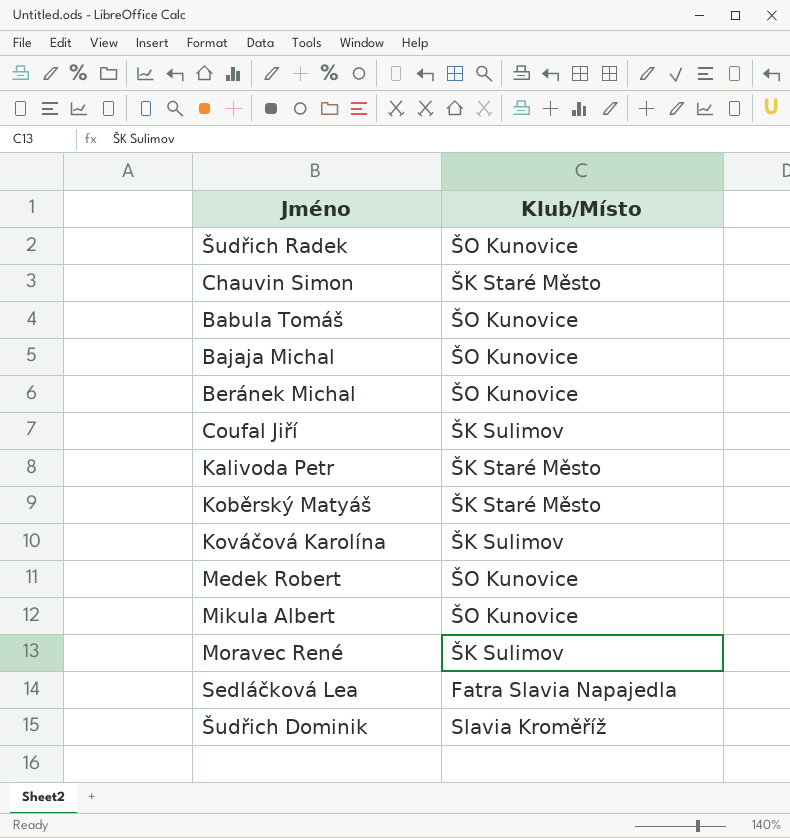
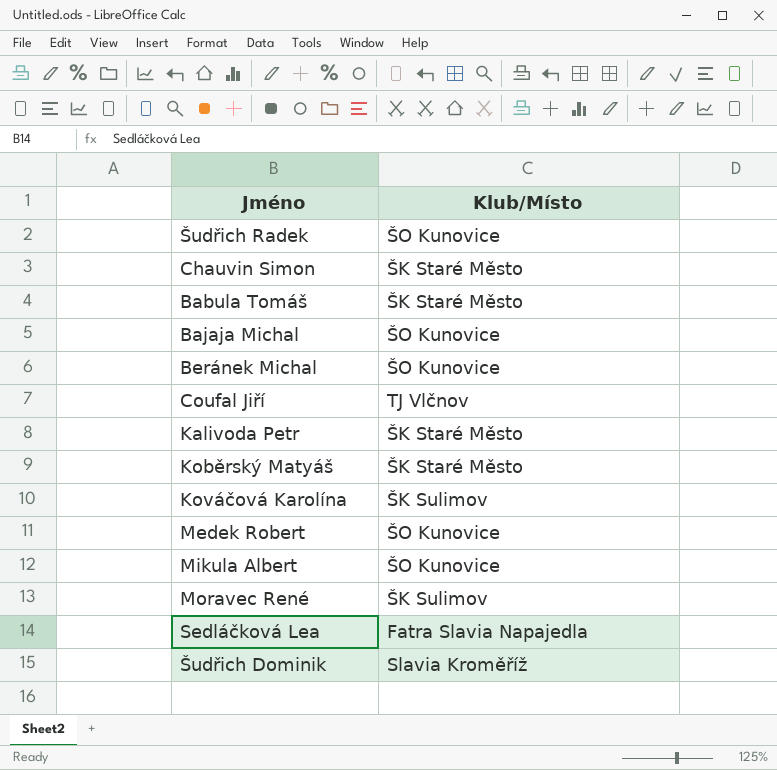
Babula Tomáš | Klub/Místo: ŠO Kunovice -> ŠK Staré Město
Coufal Jiří | Klub/Místo: ŠK Sulimov -> TJ Vlčnov

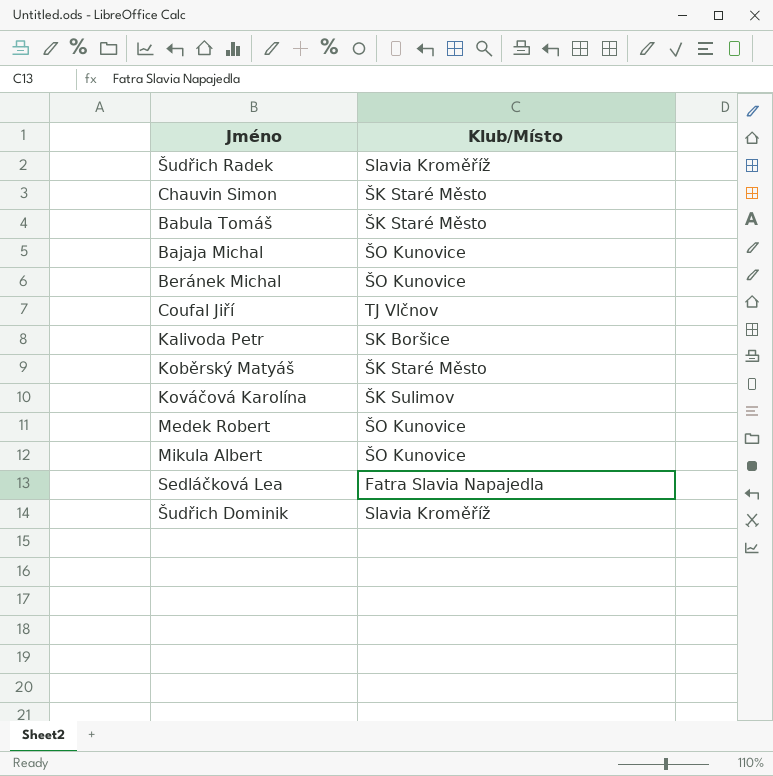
row Moravec René: ŠK Sulimov -> none
Šudřich Radek | Klub/Místo: ŠO Kunovice -> Slavia Kroměříž
Kalivoda Petr | Klub/Místo: ŠK Staré Město -> SK Boršice

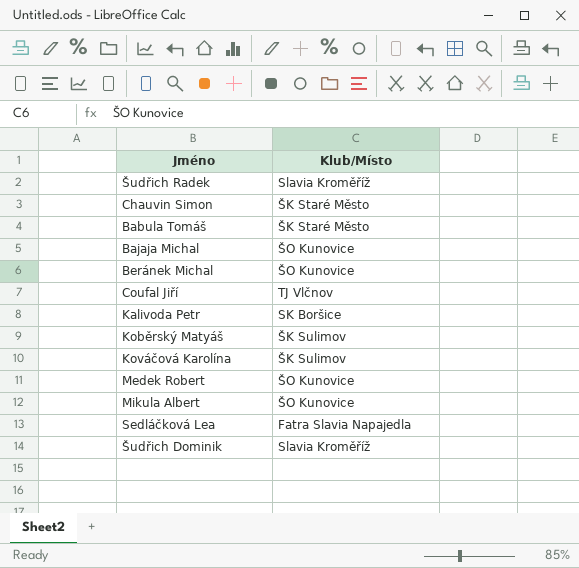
Koběrský Matyáš | Klub/Místo: ŠK Staré Město -> ŠK Sulimov

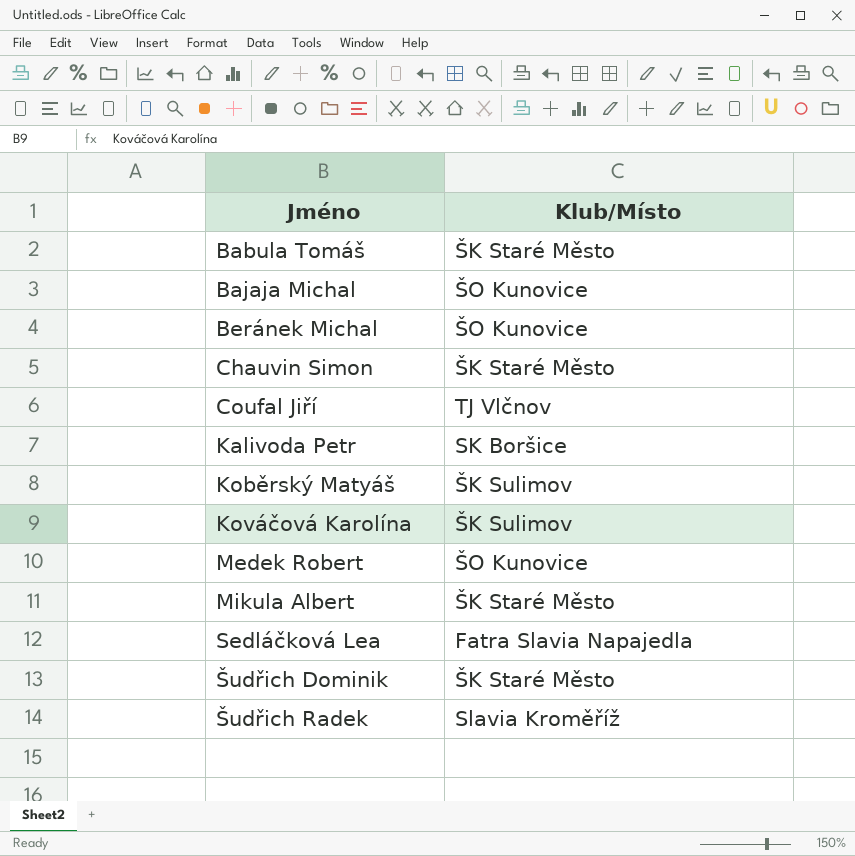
row order: none -> Jméno ascending
Mikula Albert | Klub/Místo: ŠO Kunovice -> ŠK Staré Město
Šudřich Dominik | Klub/Místo: Slavia Kroměříž -> ŠK Staré Město

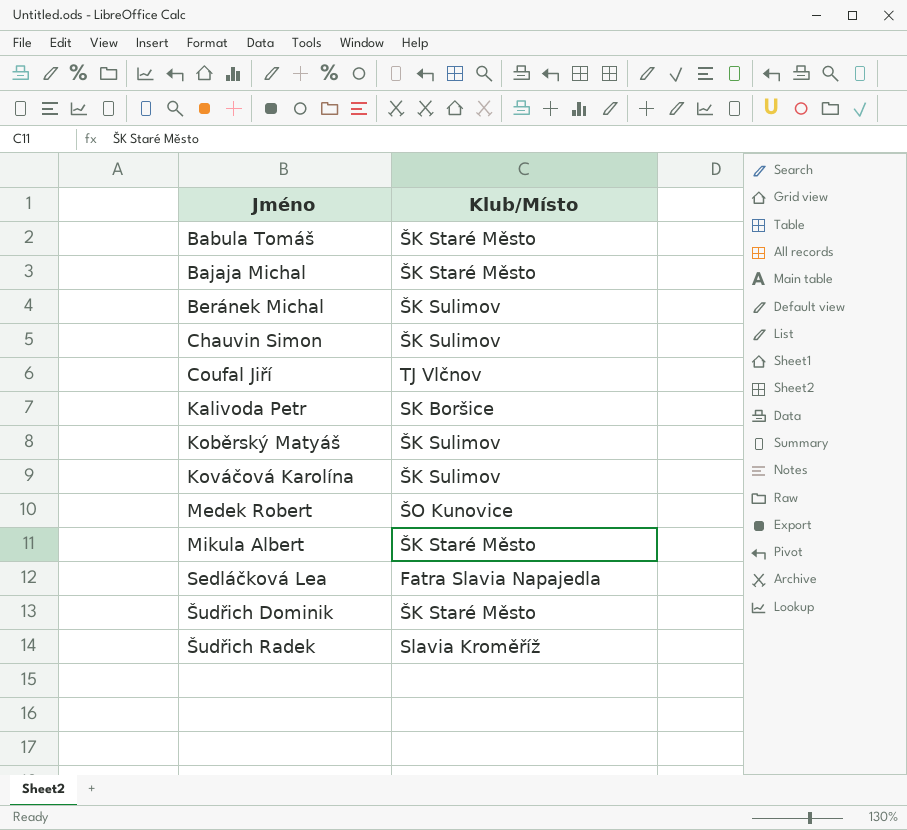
Bajaja Michal | Klub/Místo: ŠO Kunovice -> ŠK Staré Město
Beránek Michal | Klub/Místo: ŠO Kunovice -> ŠK Sulimov
Chauvin Simon | Klub/Místo: ŠK Staré Město -> ŠK Sulimov

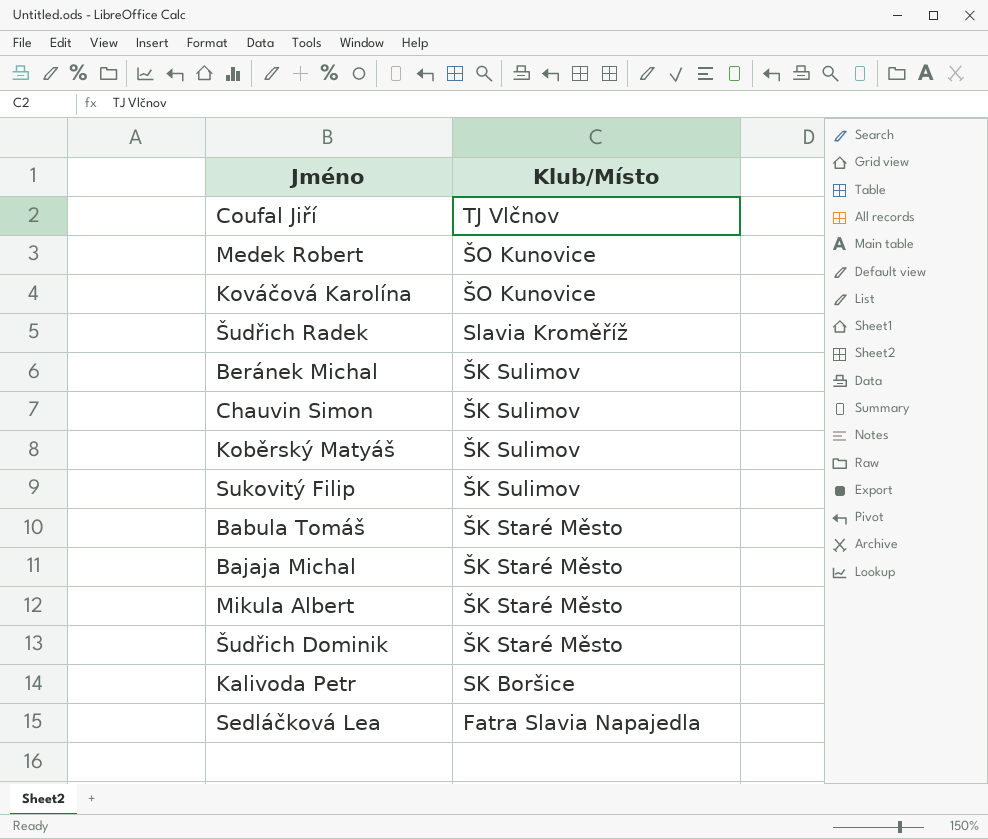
row order: Jméno ascending -> Klub/Místo descending
Kováčová Karolína | Klub/Místo: ŠK Sulimov -> ŠO Kunovice
row Sukovitý Filip: none -> ŠK Sulimov

